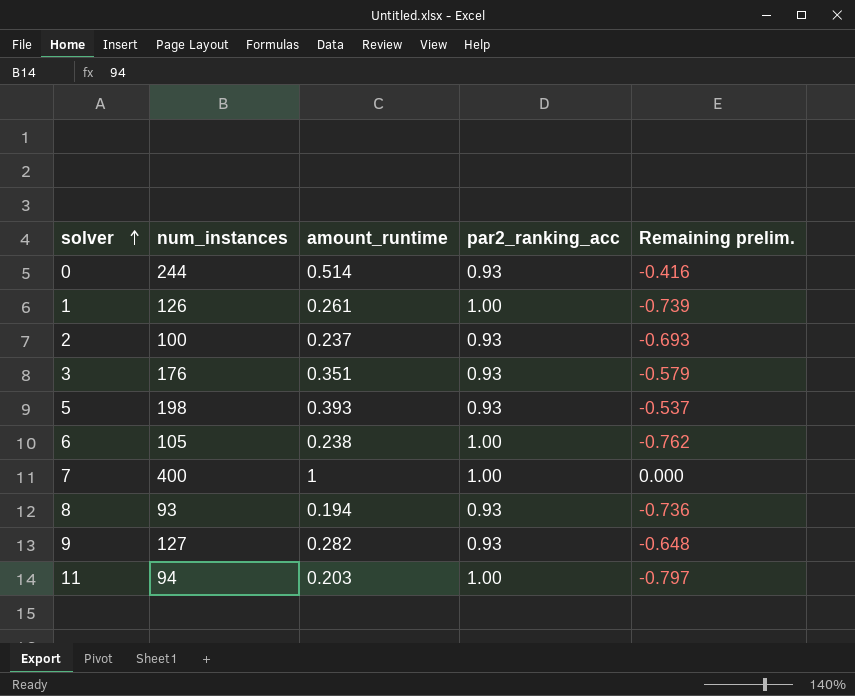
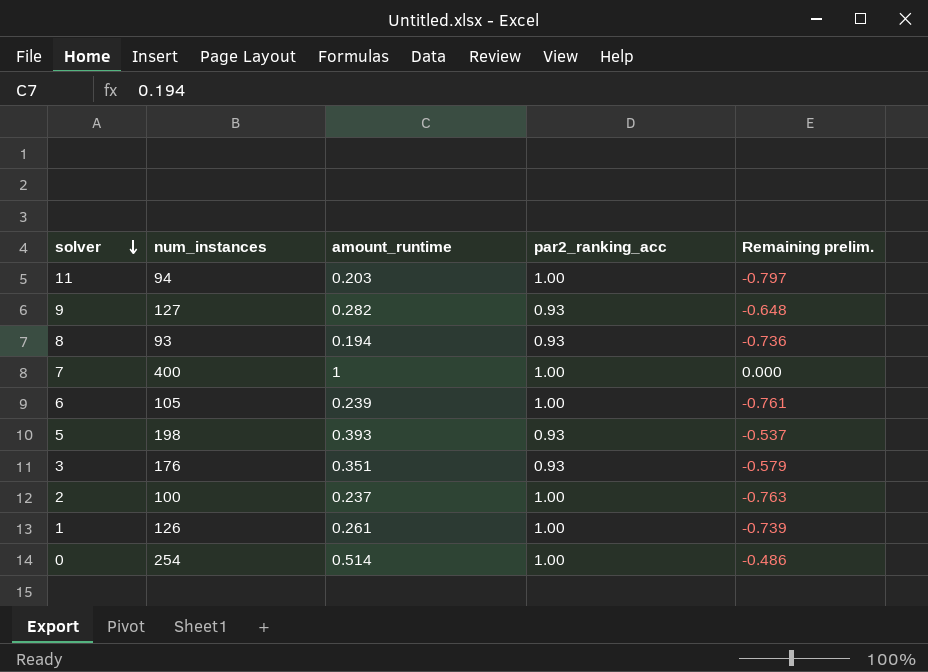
row order: solver ascending -> solver descending
6 | amount_runtime: 0.238 -> 0.239
6 | Remaining prelim.: -0.762 -> -0.761
2 | par2_ranking_acc: 0.93 -> 1.00
2 | Remaining prelim.: -0.693 -> -0.763
0 | num_instances: 244 -> 254
0 | par2_ranking_acc: 0.93 -> 1.00
0 | Remaining prelim.: -0.416 -> -0.486

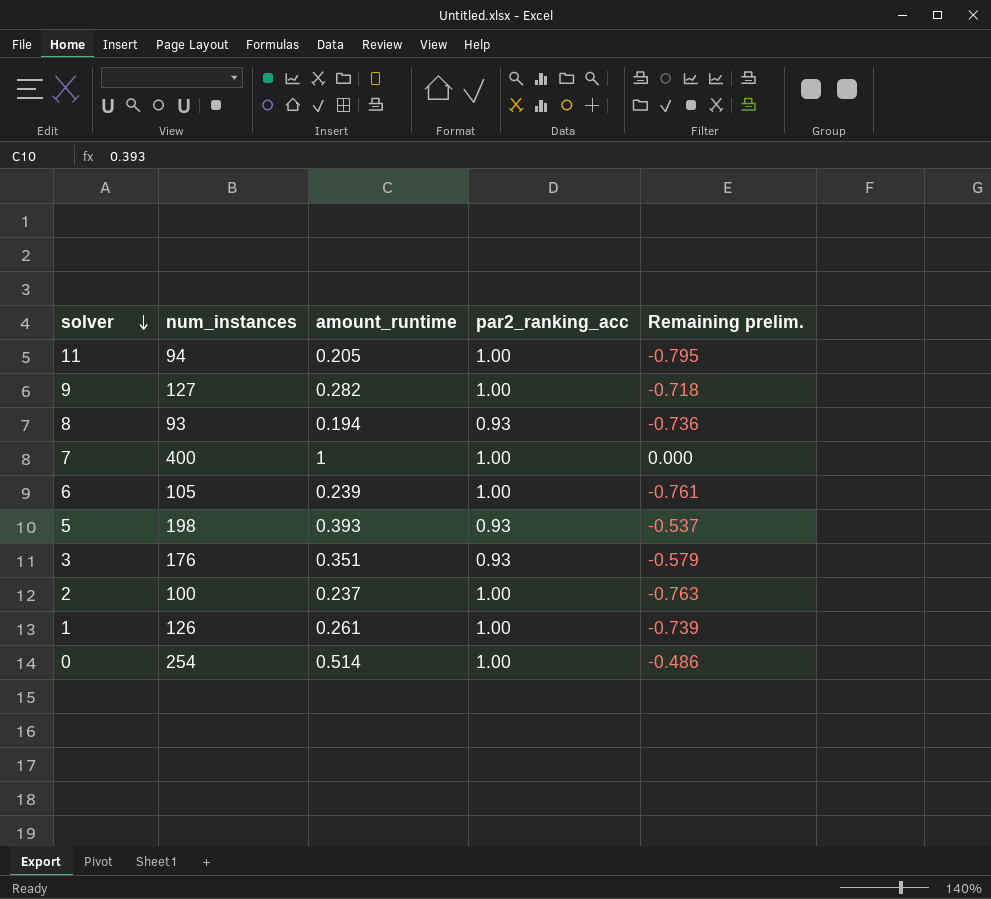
11 | amount_runtime: 0.203 -> 0.205
11 | Remaining prelim.: -0.797 -> -0.795
9 | par2_ranking_acc: 0.93 -> 1.00
9 | Remaining prelim.: -0.648 -> -0.718

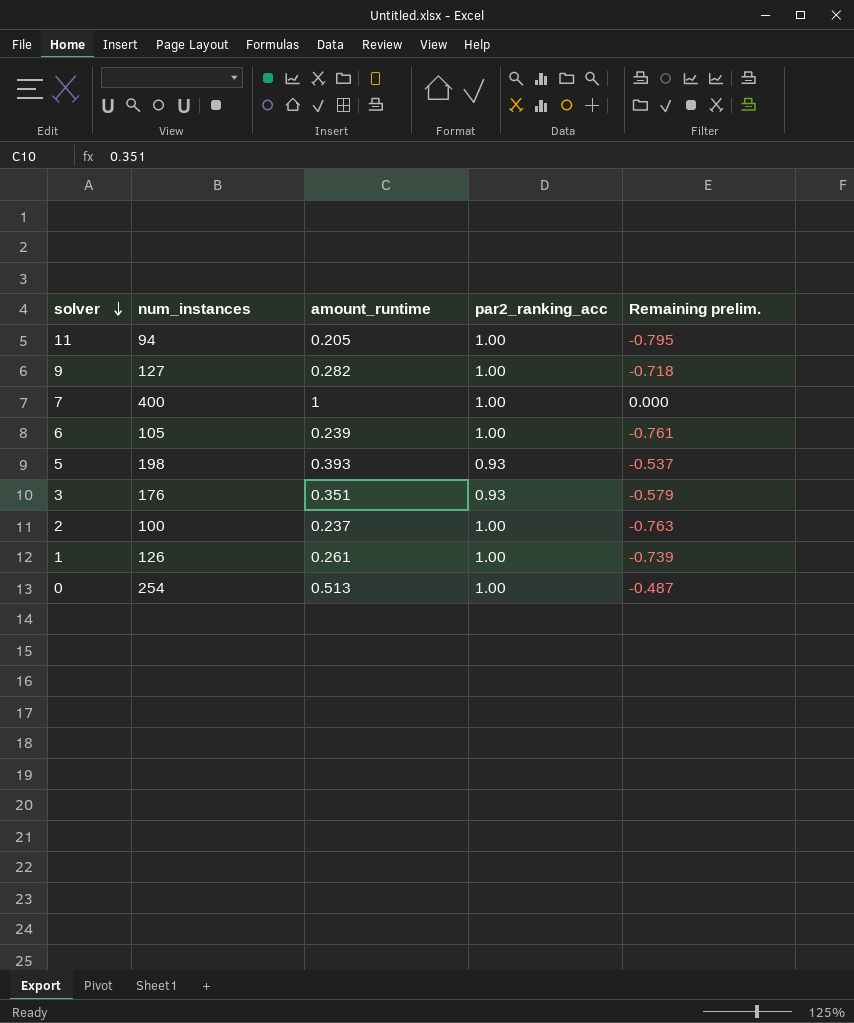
row 8: 93 | 0.194 | 0.93 | -0.736 -> none
0 | amount_runtime: 0.514 -> 0.513
0 | Remaining prelim.: -0.486 -> -0.487

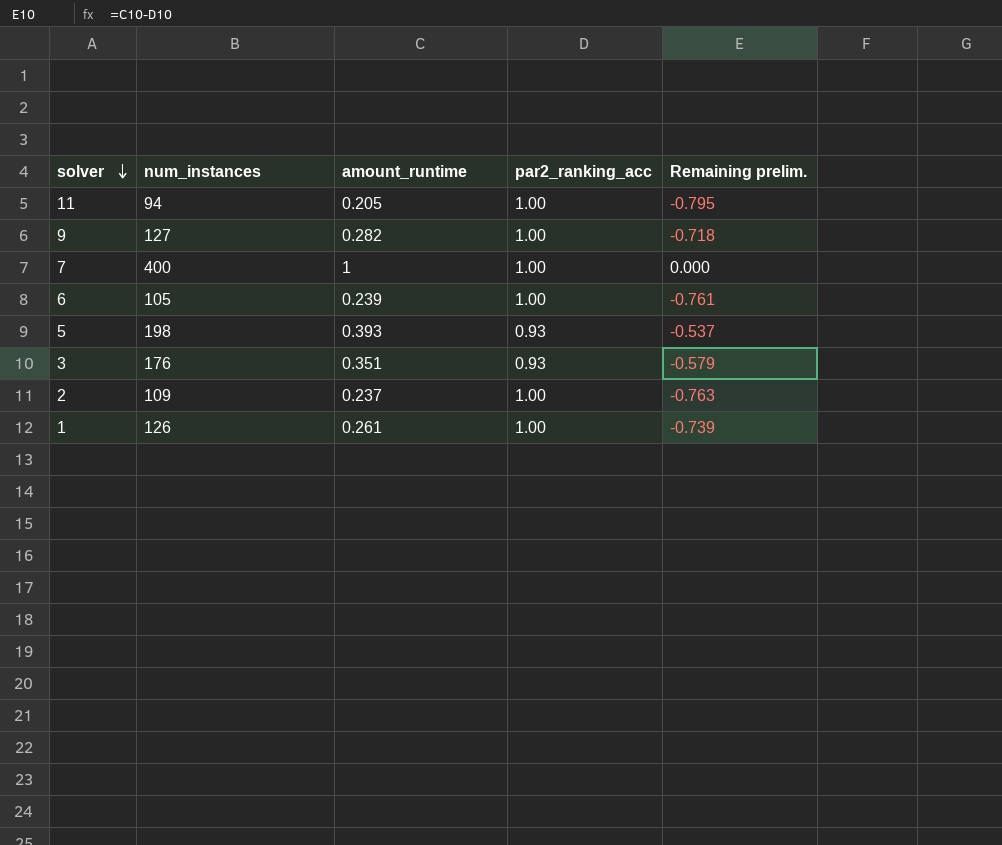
row 0: 254 | 0.513 | 1.00 | -0.487 -> none
2 | num_instances: 100 -> 109

